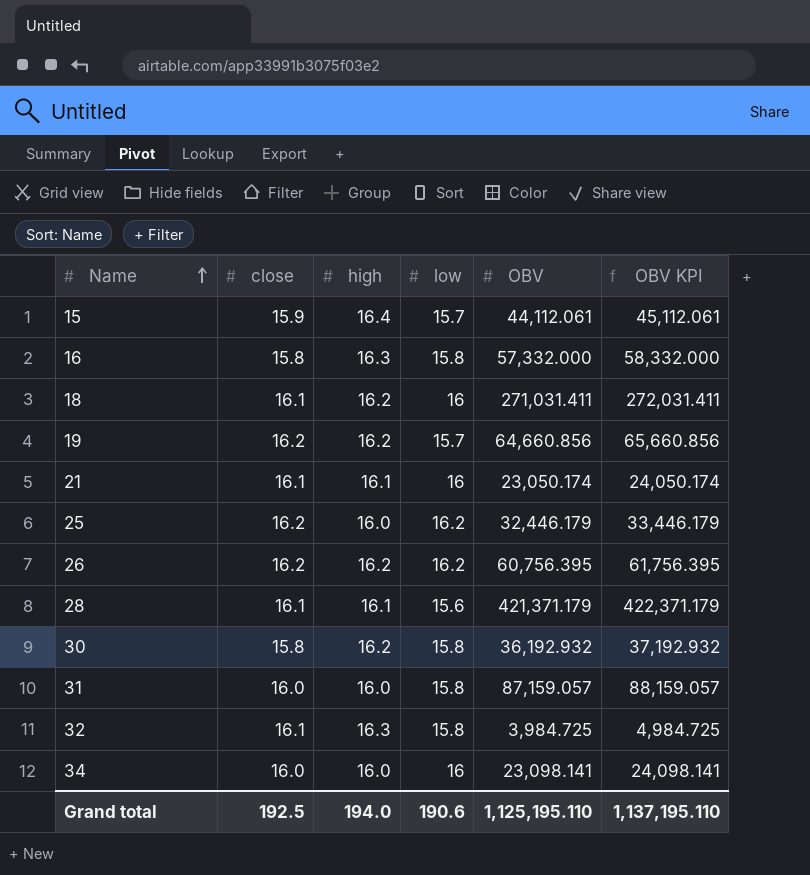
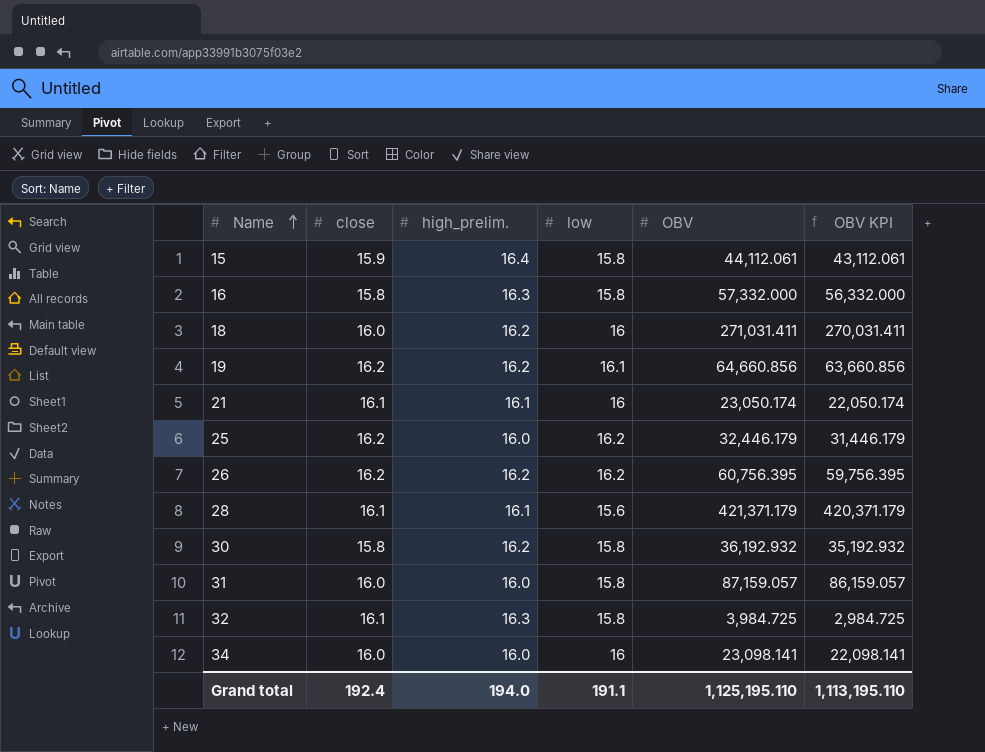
column name: high -> high_prelim.
column OBV KPI | formula: [OBV] + 1000 -> [OBV] - 1000
15 | low: 15.7 -> 15.8
18 | close: 16.1 -> 16.0
19 | low: 15.7 -> 16.1
Grand total | close: 192.5 -> 192.4
Grand total | low: 190.6 -> 191.1
Grand total | OBV KPI: 1,137,195.110 -> 1,113,195.110

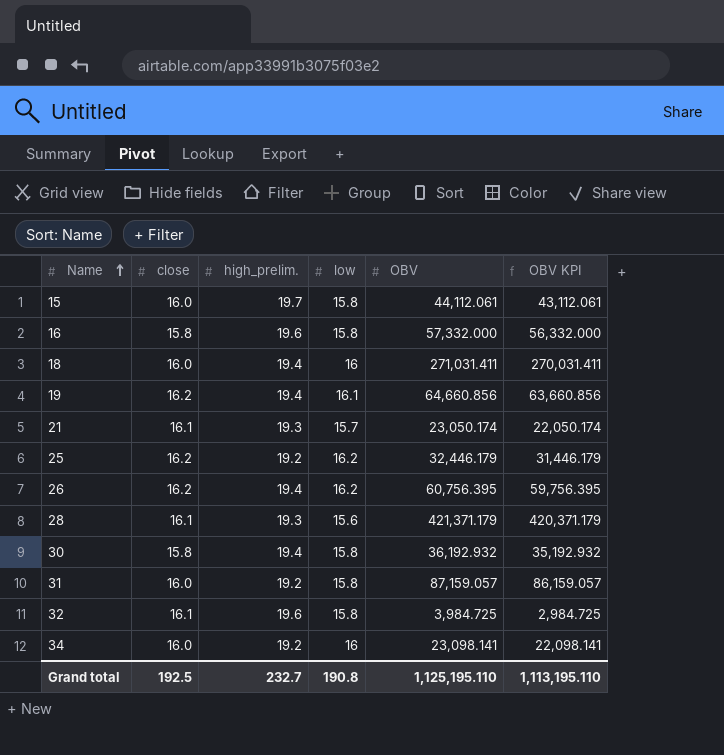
15 | close: 15.9 -> 16.0
15 | high_prelim.: 16.4 -> 19.7
16 | high_prelim.: 16.3 -> 19.6
18 | high_prelim.: 16.2 -> 19.4
19 | high_prelim.: 16.2 -> 19.4
21 | high_prelim.: 16.1 -> 19.3
21 | low: 16 -> 15.7
25 | high_prelim.: 16.0 -> 19.2
26 | high_prelim.: 16.2 -> 19.4
28 | high_prelim.: 16.1 -> 19.3
30 | high_prelim.: 16.2 -> 19.4
31 | high_prelim.: 16.0 -> 19.2
32 | high_prelim.: 16.3 -> 19.6
34 | high_prelim.: 16.0 -> 19.2
Grand total | close: 192.4 -> 192.5
Grand total | high_prelim.: 194.0 -> 232.7
Grand total | low: 191.1 -> 190.8

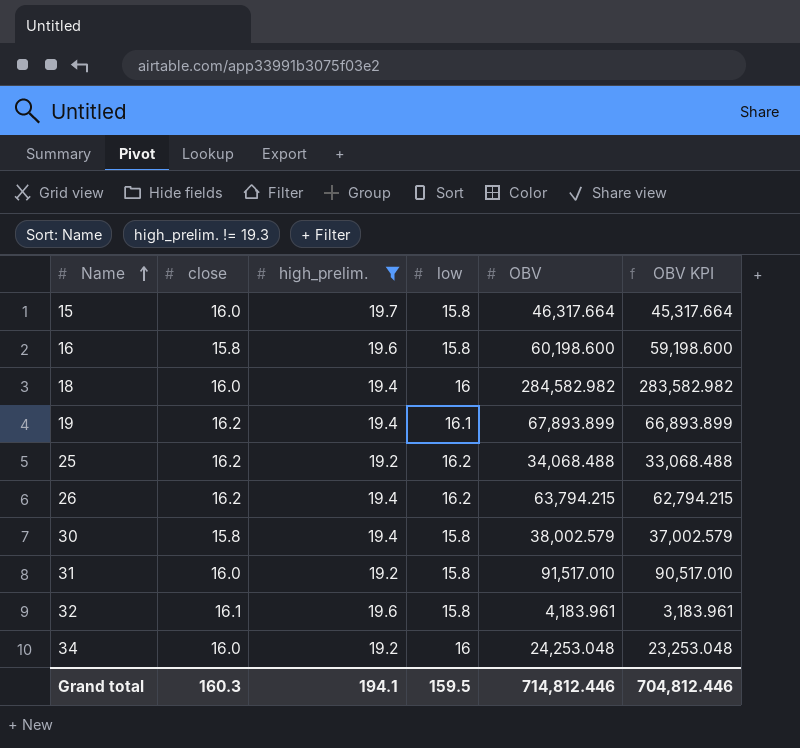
filter: none -> high_prelim. != 19.3
15 | OBV: 44,112.061 -> 46,317.664
15 | OBV KPI: 43,112.061 -> 45,317.664
16 | OBV: 57,332.000 -> 60,198.600
16 | OBV KPI: 56,332.000 -> 59,198.600
18 | OBV: 271,031.411 -> 284,582.982
18 | OBV KPI: 270,031.411 -> 283,582.982
19 | OBV: 64,660.856 -> 67,893.899
19 | OBV KPI: 63,660.856 -> 66,893.899
25 | OBV: 32,446.179 -> 34,068.488
25 | OBV KPI: 31,446.179 -> 33,068.488
26 | OBV: 60,756.395 -> 63,794.215
26 | OBV KPI: 59,756.395 -> 62,794.215
30 | OBV: 36,192.932 -> 38,002.579
30 | OBV KPI: 35,192.932 -> 37,002.579
31 | OBV: 87,159.057 -> 91,517.010
31 | OBV KPI: 86,159.057 -> 90,517.010
32 | OBV: 3,984.725 -> 4,183.961
32 | OBV KPI: 2,984.725 -> 3,183.961
34 | OBV: 23,098.141 -> 24,253.048
34 | OBV KPI: 22,098.141 -> 23,253.048
Grand total | close: 192.5 -> 160.3
Grand total | high_prelim.: 232.7 -> 194.1
Grand total | low: 190.8 -> 159.5
Grand total | OBV: 1,125,195.110 -> 714,812.446
Grand total | OBV KPI: 1,113,195.110 -> 704,812.446

